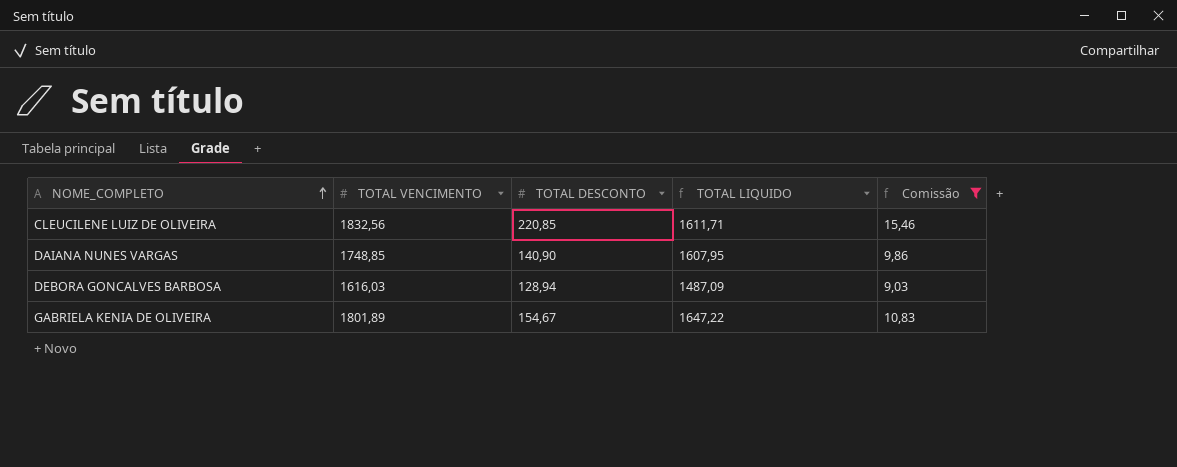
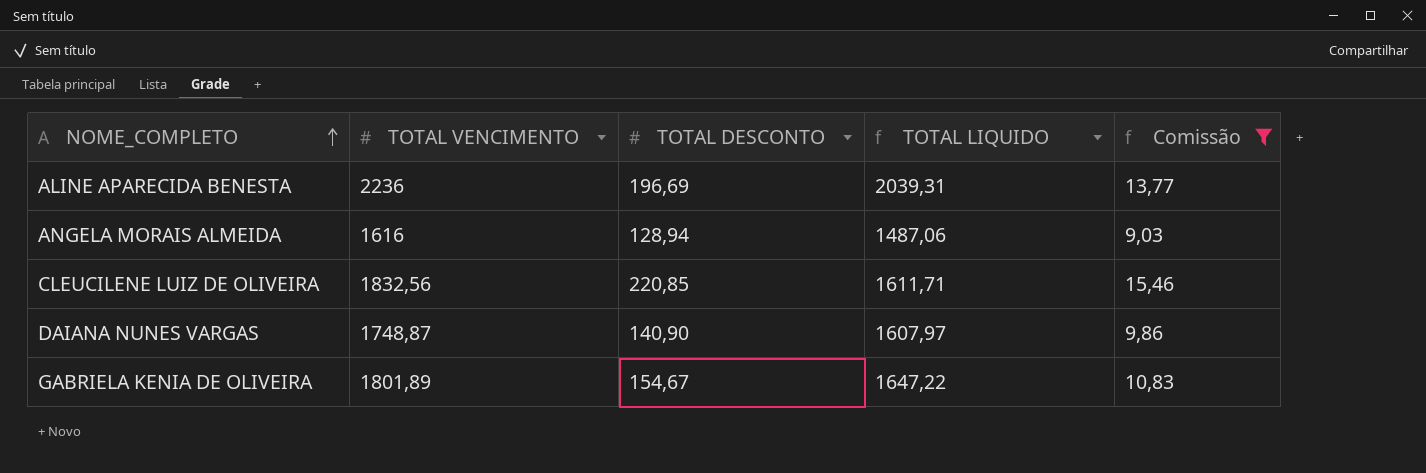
row DEBORA GONCALVES BARBOSA: 1616,03 | 128,94 | 1487,09 | 9,03 -> none
row ALINE APARECIDA BENESTA: none -> 2236 | 196,69 | 2039,31 | 13,77
row ANGELA MORAIS ALMEIDA: none -> 1616 | 128,94 | 1487,06 | 9,03
DAIANA NUNES VARGAS | TOTAL VENCIMENTO: 1748,85 -> 1748,87
DAIANA NUNES VARGAS | TOTAL LIQUIDO: 1607,95 -> 1607,97

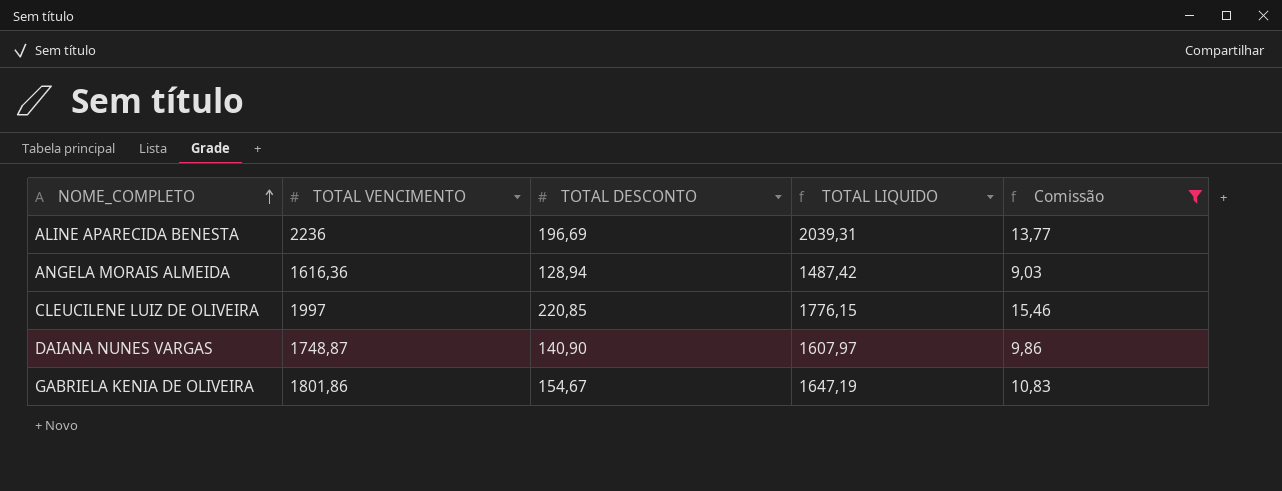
ANGELA MORAIS ALMEIDA | TOTAL VENCIMENTO: 1616 -> 1616,36
ANGELA MORAIS ALMEIDA | TOTAL LIQUIDO: 1487,06 -> 1487,42
CLEUCILENE LUIZ DE OLIVEIRA | TOTAL VENCIMENTO: 1832,56 -> 1997
CLEUCILENE LUIZ DE OLIVEIRA | TOTAL LIQUIDO: 1611,71 -> 1776,15
GABRIELA KENIA DE OLIVEIRA | TOTAL VENCIMENTO: 1801,89 -> 1801,86
GABRIELA KENIA DE OLIVEIRA | TOTAL LIQUIDO: 1647,22 -> 1647,19

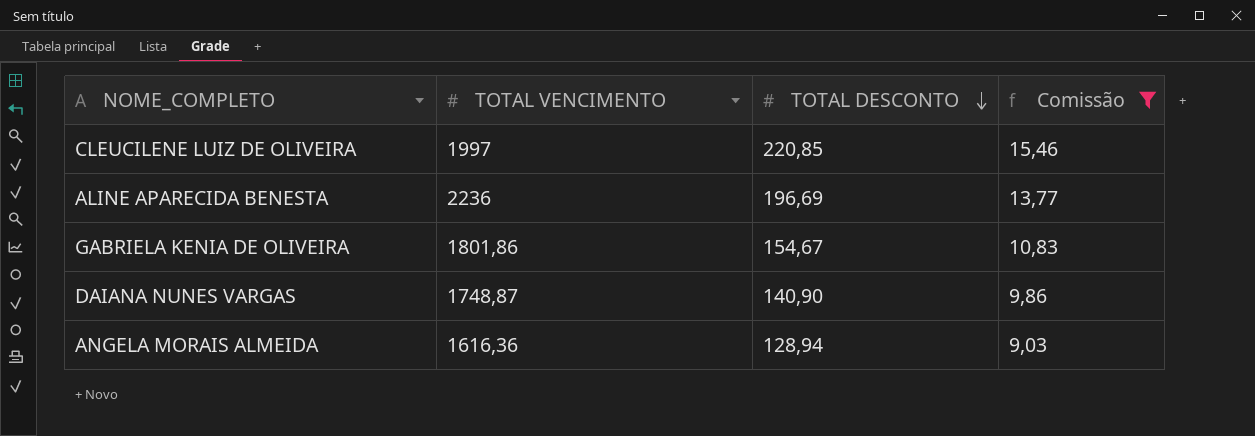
row order: NOME_COMPLETO ascending -> TOTAL DESCONTO descending
column TOTAL LIQUIDO | formula: [TOTAL VENCIMENTO] - [TOTAL DESCONTO] -> none

